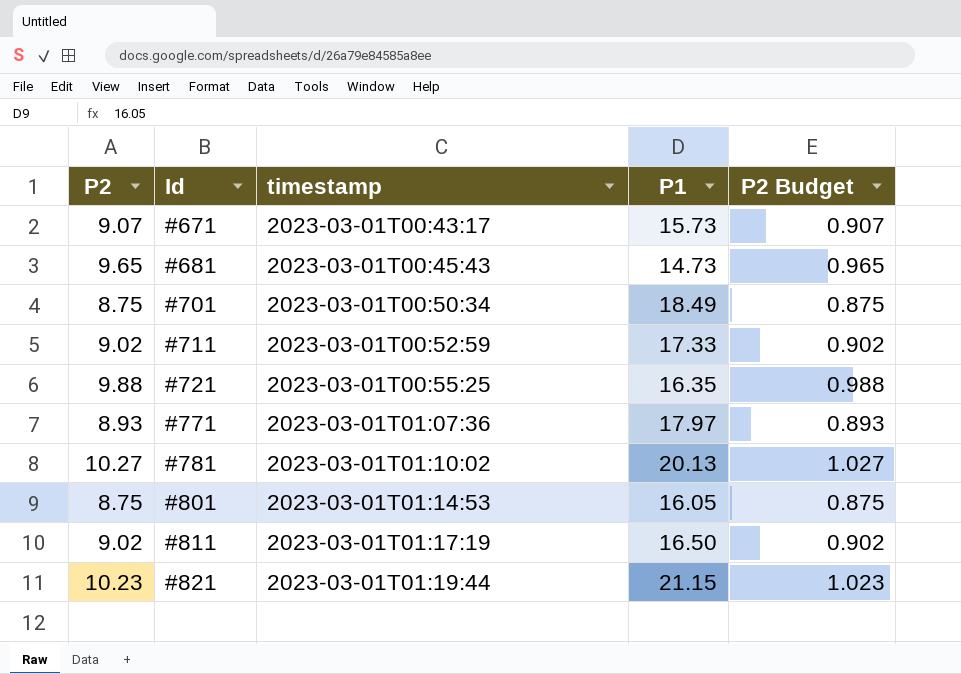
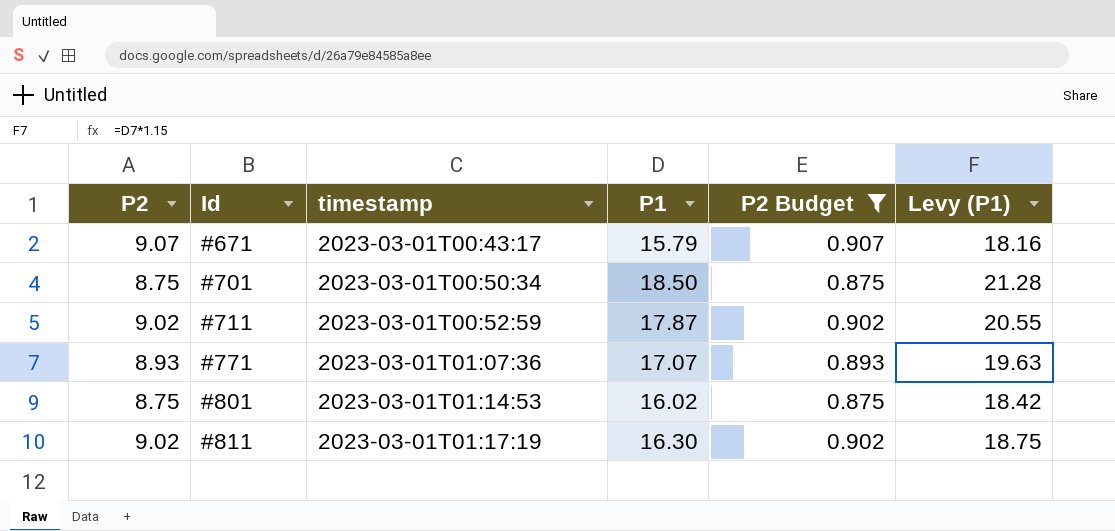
filter: none -> P2 Budget <= 0.907
column Levy (P1) | formula: none -> [P1] * 1.15
#671 | P1: 15.73 -> 15.79
#701 | P1: 18.49 -> 18.50
#711 | P1: 17.33 -> 17.87
#771 | P1: 17.97 -> 17.07
#801 | P1: 16.05 -> 16.02
#811 | P1: 16.50 -> 16.30

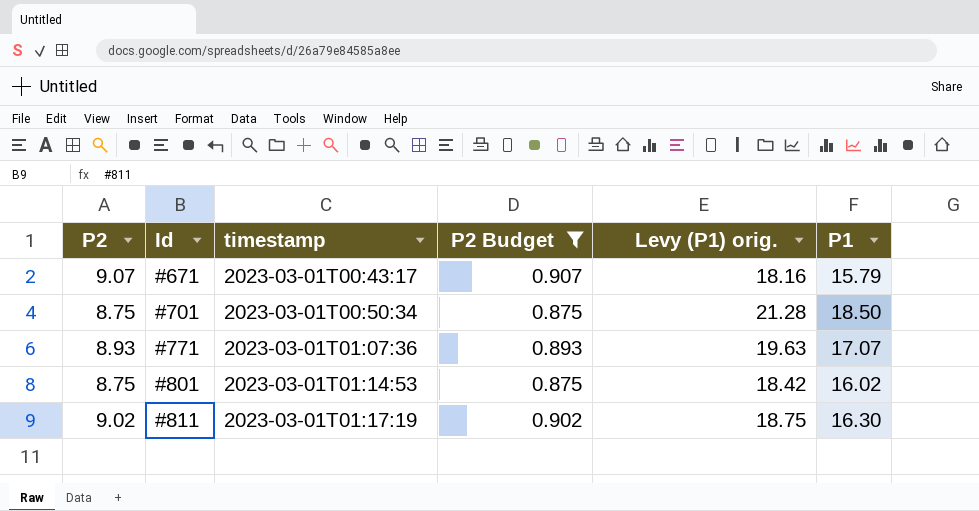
column name: Levy (P1) -> Levy (P1) orig.
column P1 | position: 4 -> 6
row #711: 9.02 | 2023-03-01T00:52:59 | 17.87 | 0.902 | 20.55 -> none

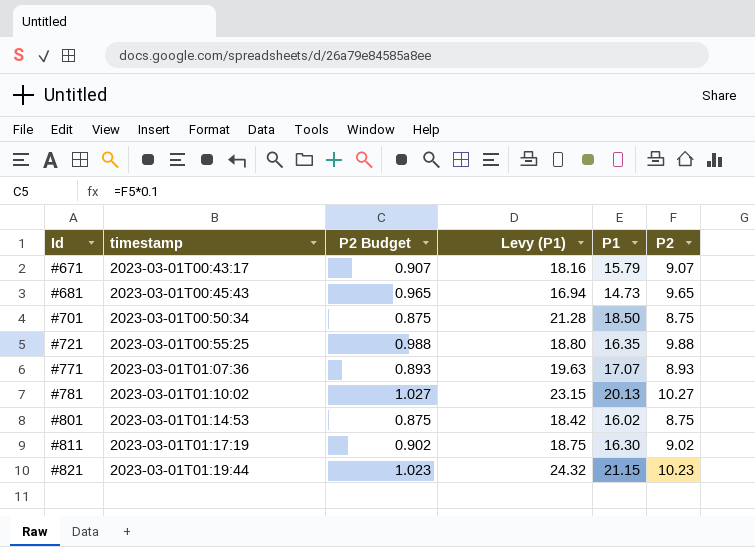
filter: P2 Budget <= 0.907 -> none
column name: Levy (P1) orig. -> Levy (P1)
column P2 | position: 1 -> 6

